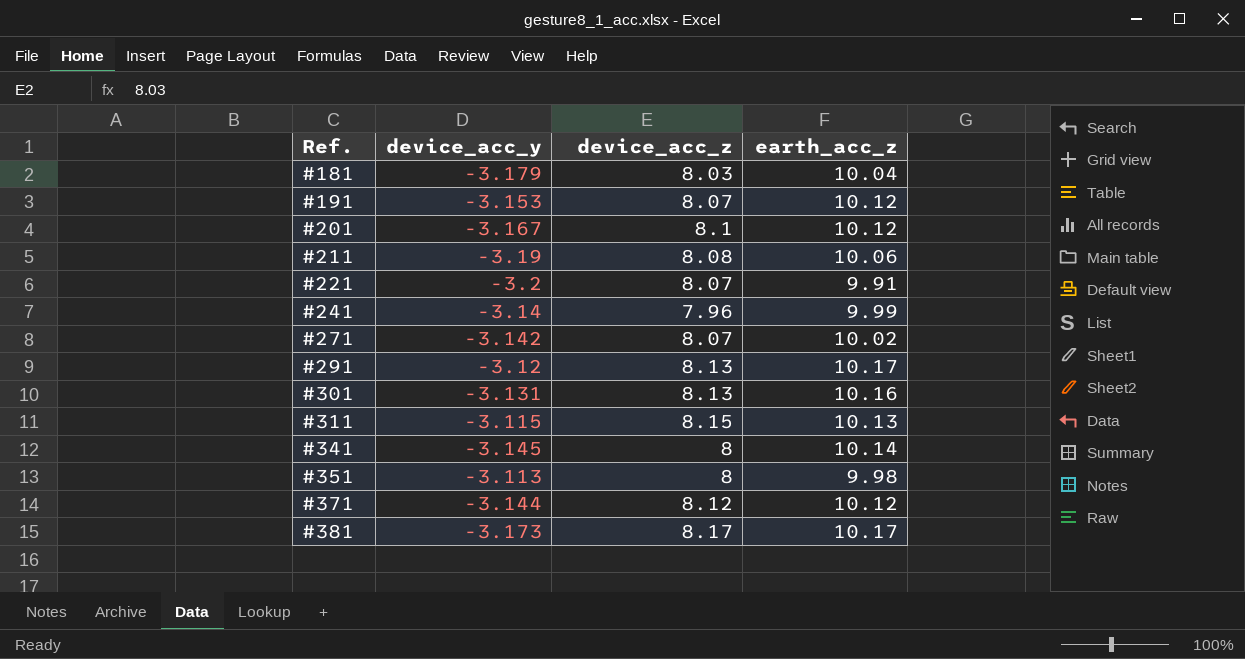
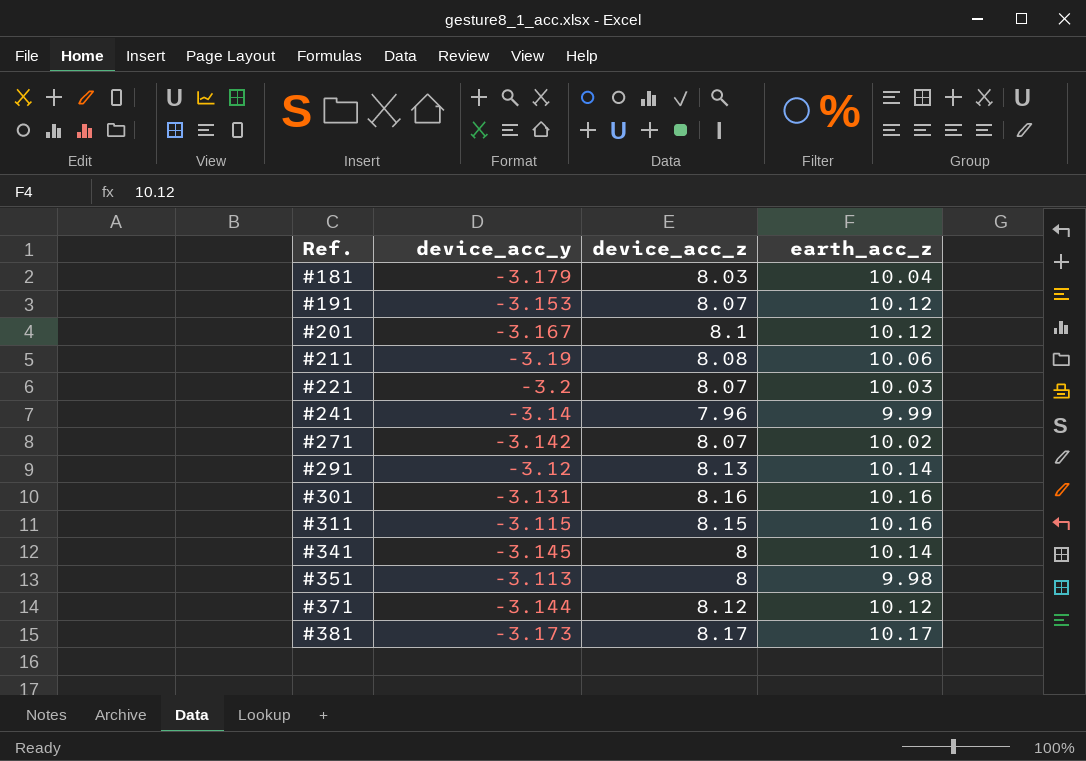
#221 | earth_acc_z: 9.91 -> 10.03
#291 | earth_acc_z: 10.17 -> 10.14
#301 | device_acc_z: 8.13 -> 8.16
#311 | earth_acc_z: 10.13 -> 10.16

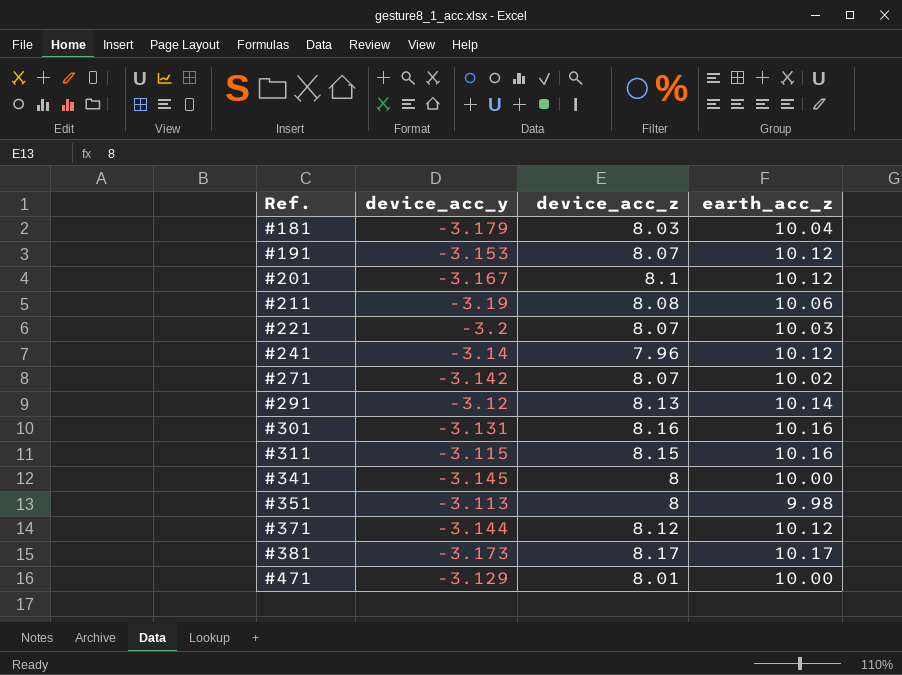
#241 | earth_acc_z: 9.99 -> 10.12
#341 | earth_acc_z: 10.14 -> 10.00
row #471: none -> -3.129 | 8.01 | 10.00

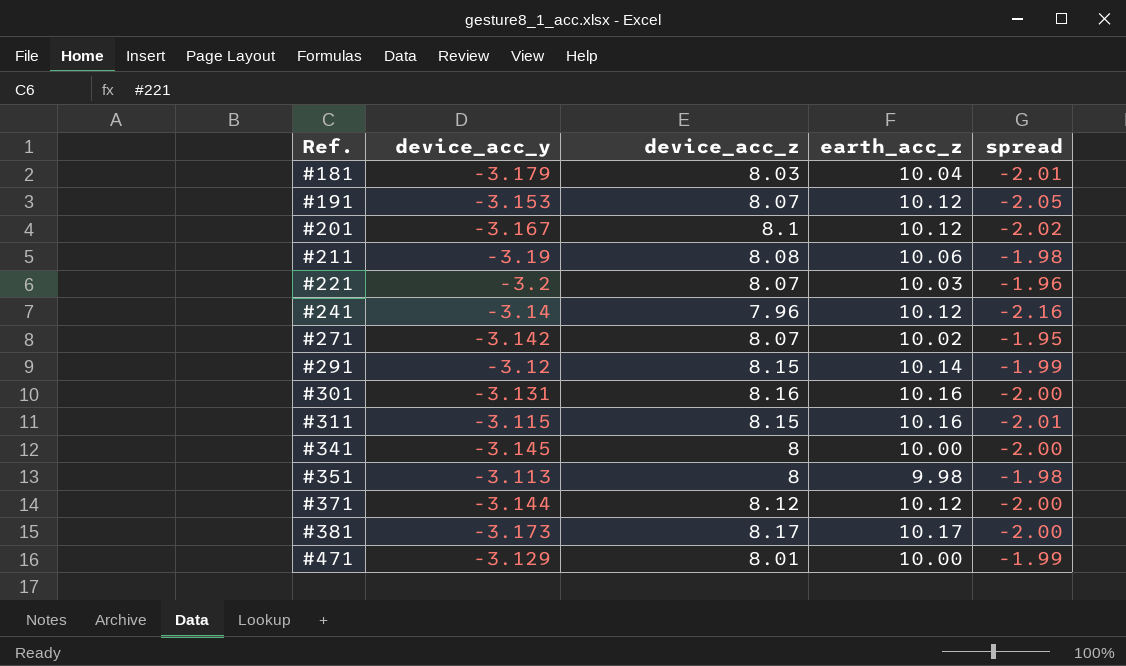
column spread | formula: none -> [device_acc_z] - [earth_acc_z]
#291 | device_acc_z: 8.13 -> 8.15

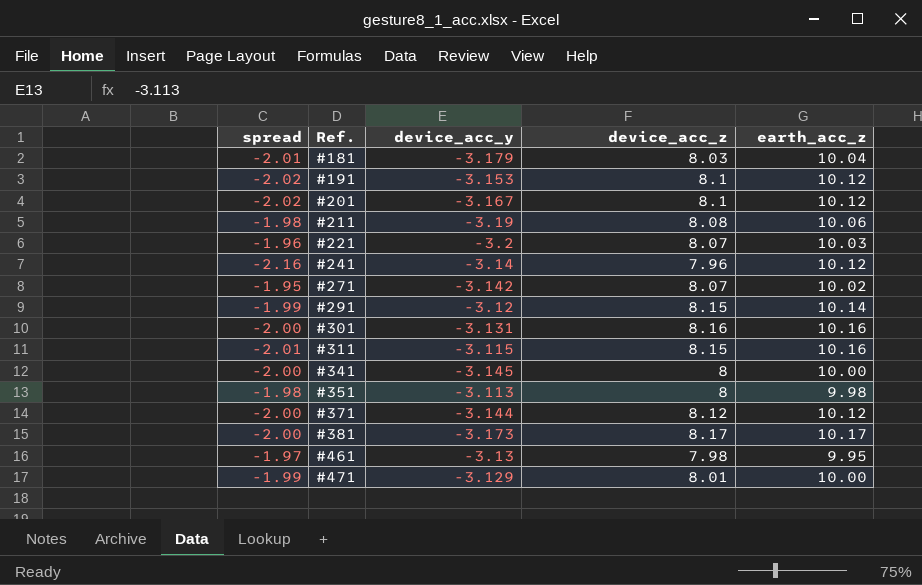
column spread | position: 5 -> 1
#191 | spread: -2.05 -> -2.02
#191 | device_acc_z: 8.07 -> 8.1
row #461: none -> -1.97 | -3.13 | 7.98 | 9.95

